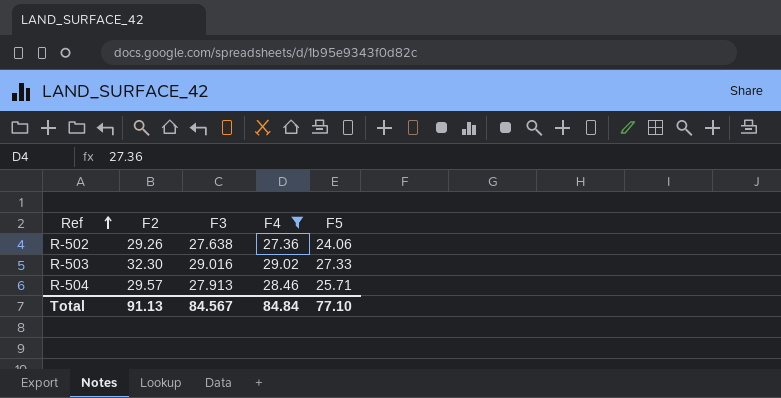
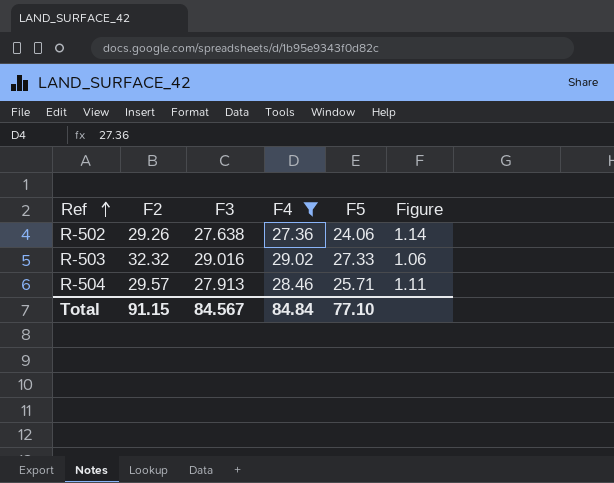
column Figure | formula: none -> [F4] / [F5]
R-503 | F2: 32.30 -> 32.32
Total | F2: 91.13 -> 91.15

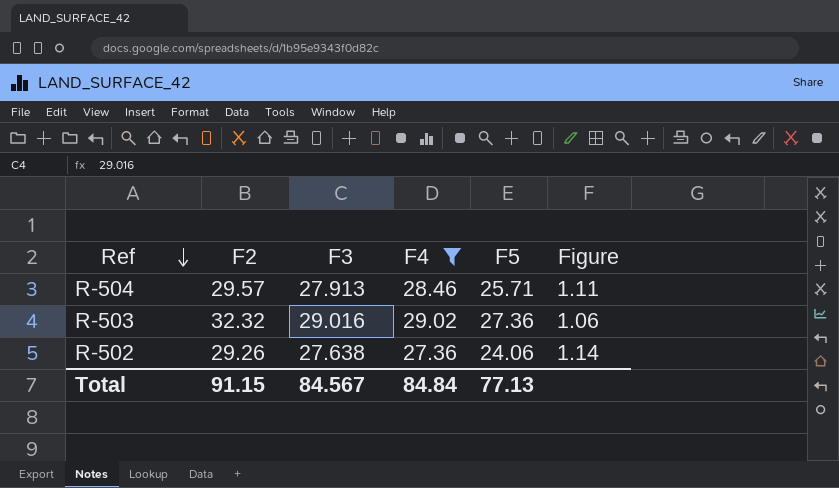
row order: Ref ascending -> Ref descending
R-503 | F5: 27.33 -> 27.36
Total | F5: 77.10 -> 77.13

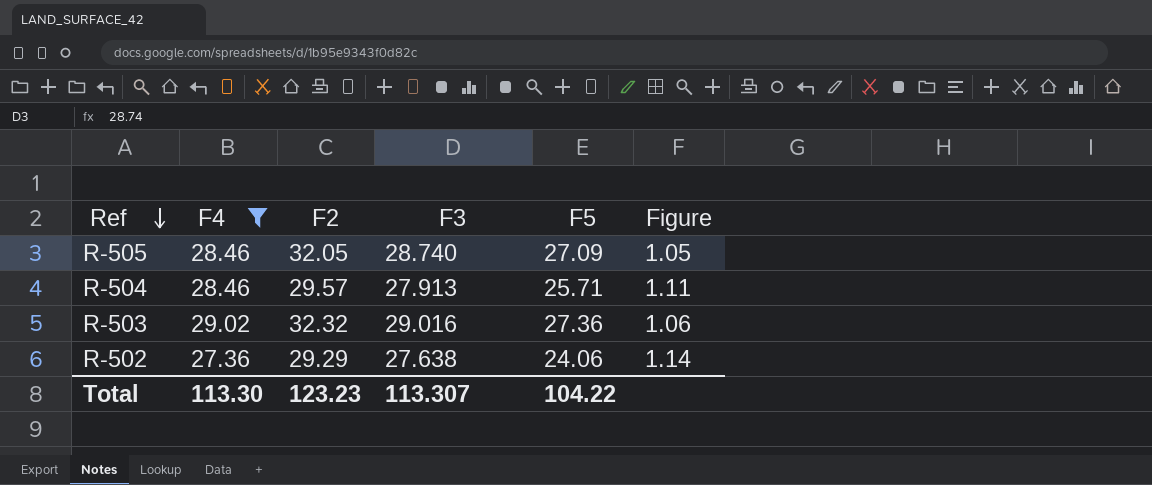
column F4 | position: 4 -> 2
row R-505: none -> 28.46 | 32.05 | 28.740 | 27.09 | 1.05
R-502 | F2: 29.26 -> 29.29
Total | F4: 84.84 -> 113.30
Total | F2: 91.15 -> 123.23
Total | F3: 84.567 -> 113.307
Total | F5: 77.13 -> 104.22

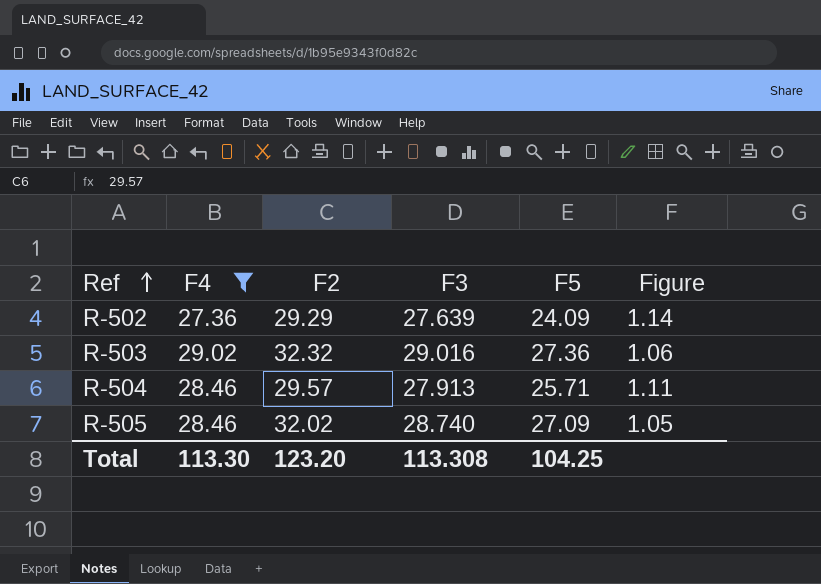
row order: Ref descending -> Ref ascending
R-502 | F3: 27.638 -> 27.639
R-502 | F5: 24.06 -> 24.09
R-505 | F2: 32.05 -> 32.02
Total | F2: 123.23 -> 123.20
Total | F3: 113.307 -> 113.308
Total | F5: 104.22 -> 104.25

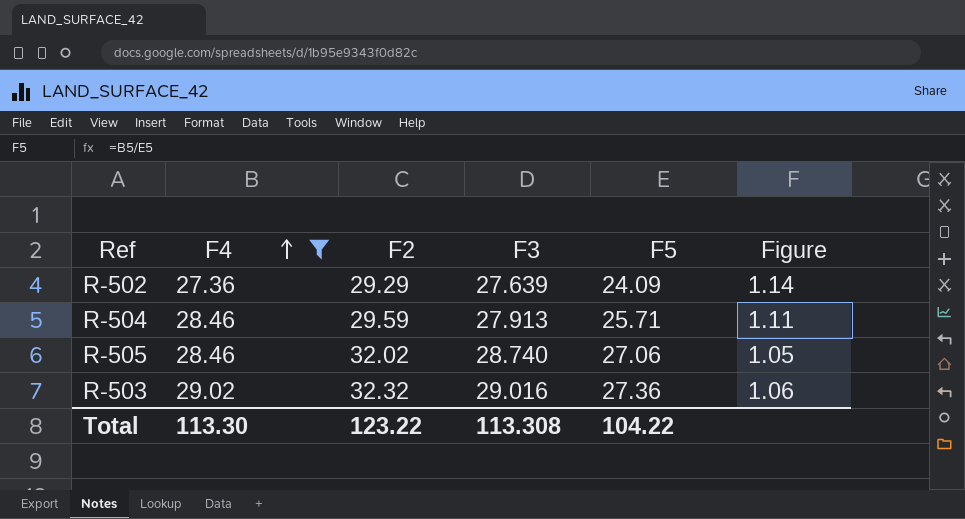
row order: Ref ascending -> F4 ascending
R-504 | F2: 29.57 -> 29.59
R-505 | F5: 27.09 -> 27.06
Total | F2: 123.20 -> 123.22
Total | F5: 104.25 -> 104.22

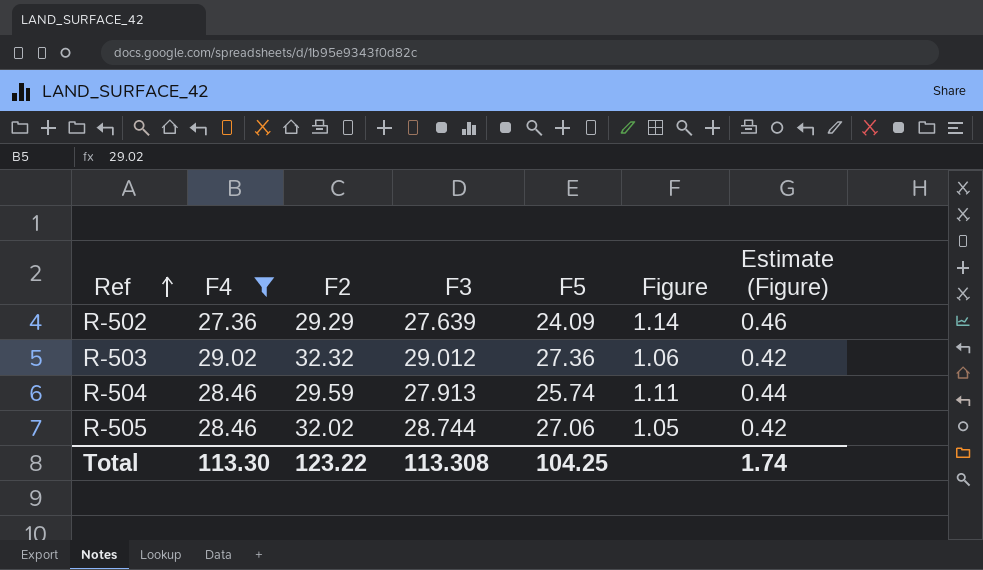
row order: F4 ascending -> Ref ascending
column Estimate (Figure) | formula: none -> [Figure] * 0.4
R-503 | F3: 29.016 -> 29.012
R-504 | F5: 25.71 -> 25.74
R-505 | F3: 28.740 -> 28.744
Total | F5: 104.22 -> 104.25

